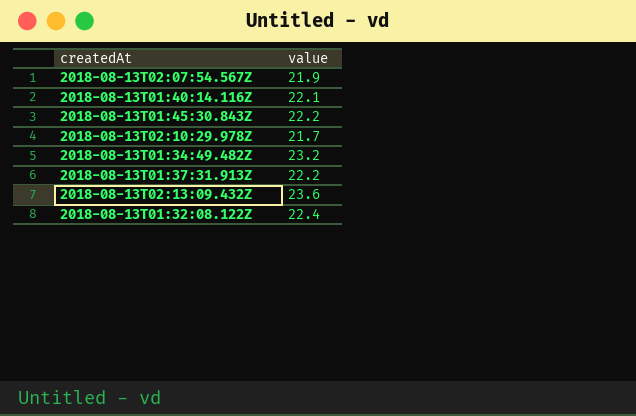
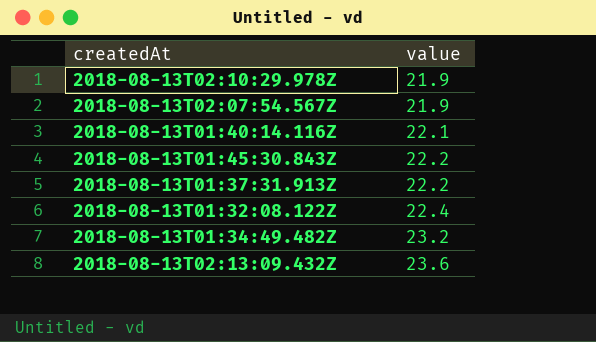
row order: none -> value ascending
2018-08-13T02:10:29.978Z | value: 21.7 -> 21.9

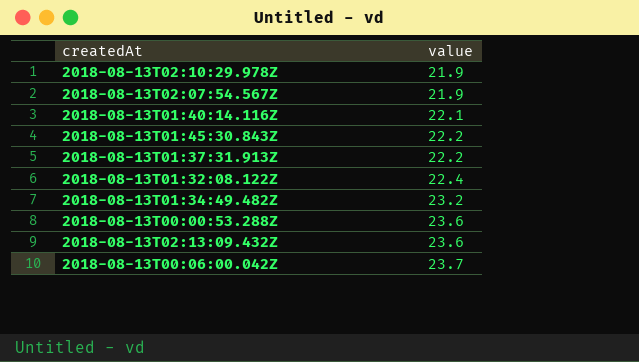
row 2018-08-13T00:00:53.288Z: none -> 23.6
row 2018-08-13T00:06:00.042Z: none -> 23.7

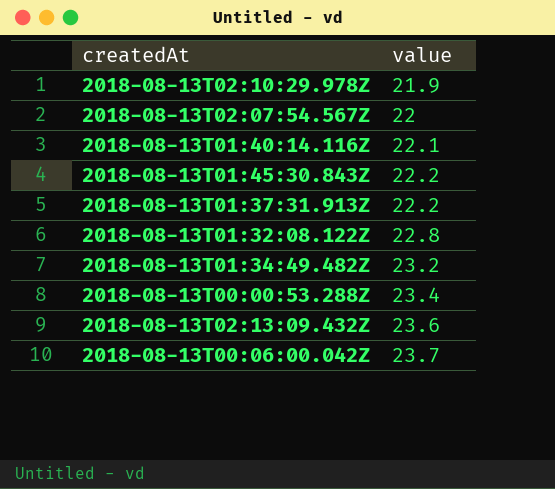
2018-08-13T02:07:54.567Z | value: 21.9 -> 22
2018-08-13T01:32:08.122Z | value: 22.4 -> 22.8
2018-08-13T00:00:53.288Z | value: 23.6 -> 23.4

